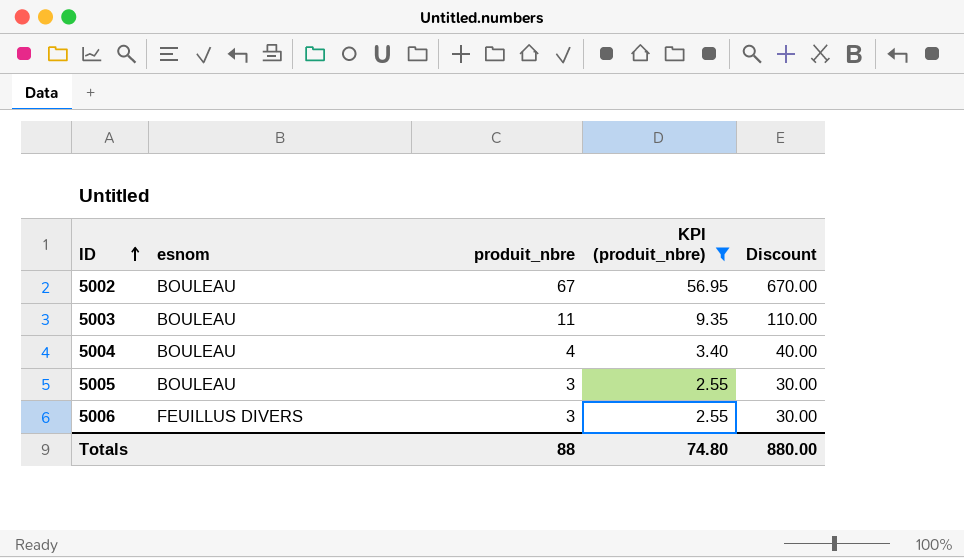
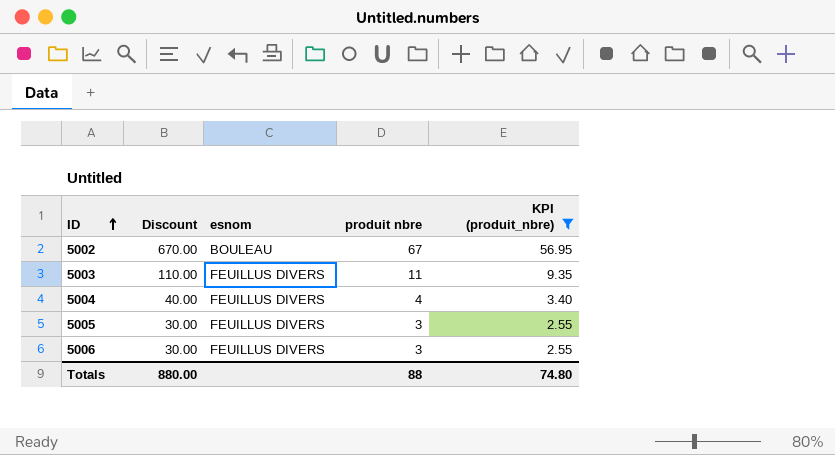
column Discount | position: 5 -> 2
column name: produit_nbre -> produit nbre
5003 | esnom: BOULEAU -> FEUILLUS DIVERS
5004 | esnom: BOULEAU -> FEUILLUS DIVERS
5005 | esnom: BOULEAU -> FEUILLUS DIVERS

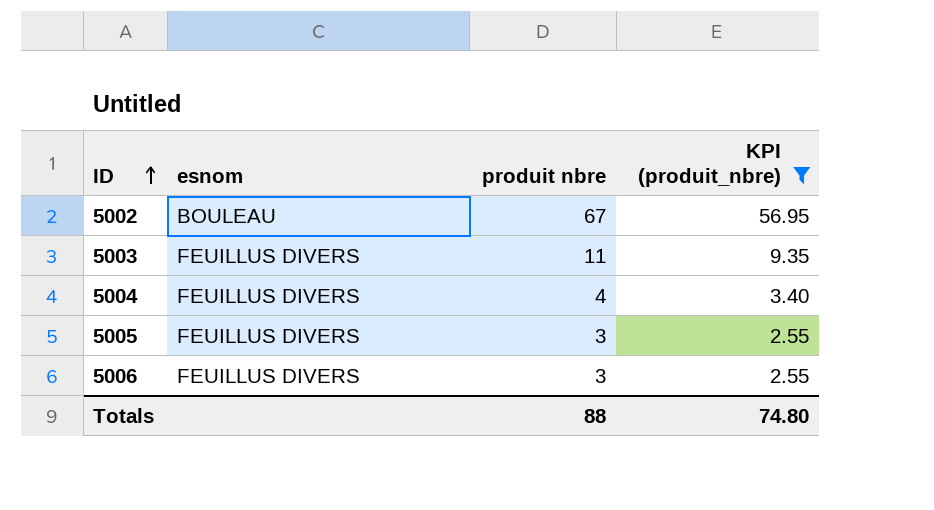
column Discount | formula: [produit nbre] * 10 -> none

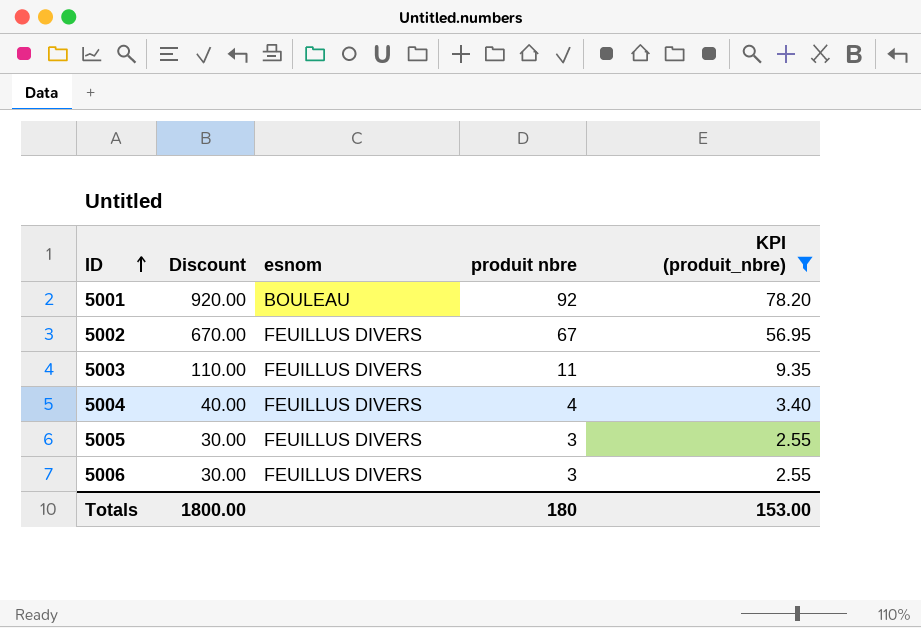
column Discount | formula: none -> [produit nbre] * 10
row 5001: none -> 920.00 | BOULEAU | 92 | 78.20
5002 | esnom: BOULEAU -> FEUILLUS DIVERS
Totals | produit nbre: 88 -> 180
Totals | KPI (produit_nbre): 74.80 -> 153.00

